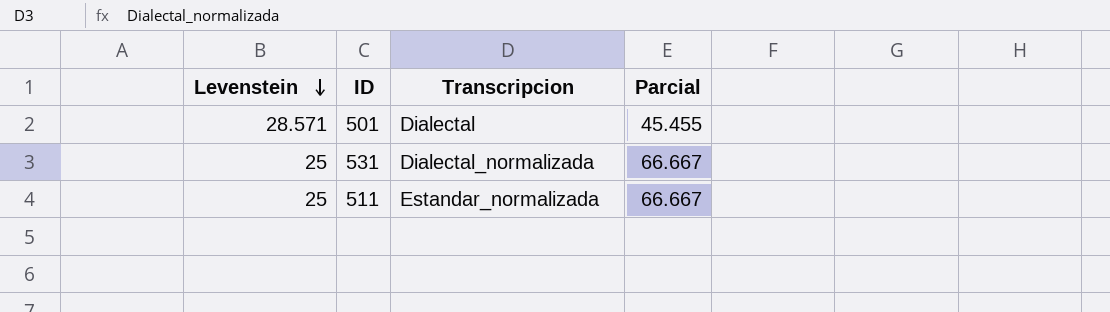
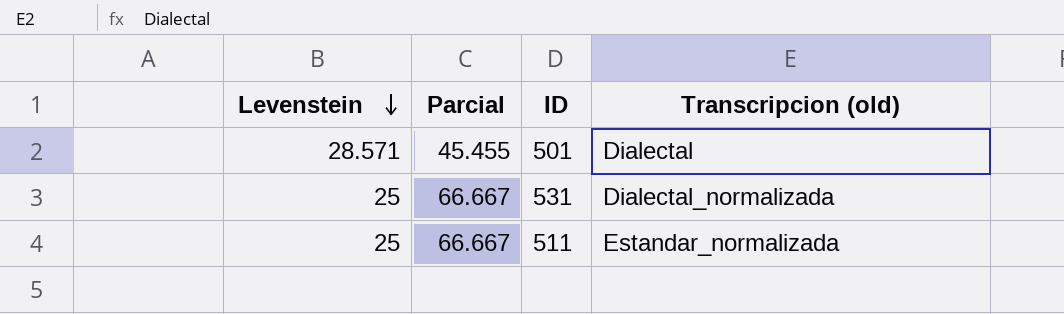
column Parcial | position: 4 -> 2
column name: Transcripcion -> Transcripcion (old)

